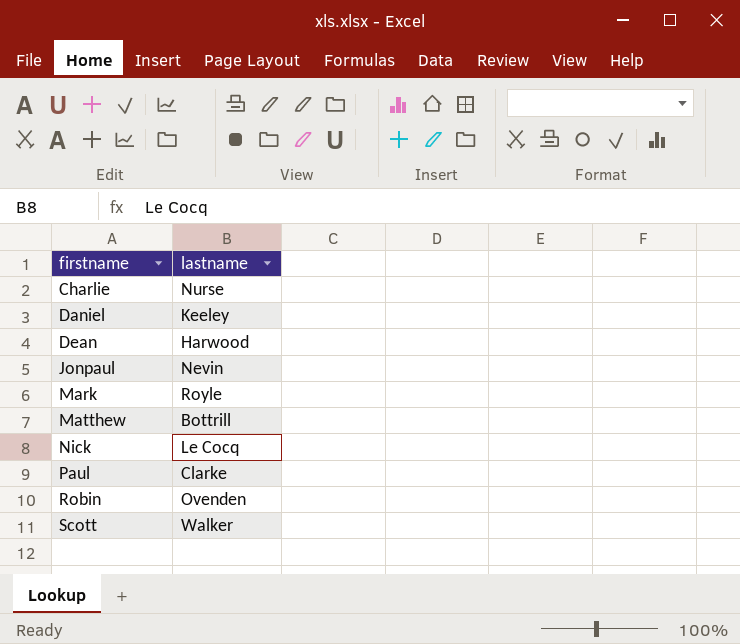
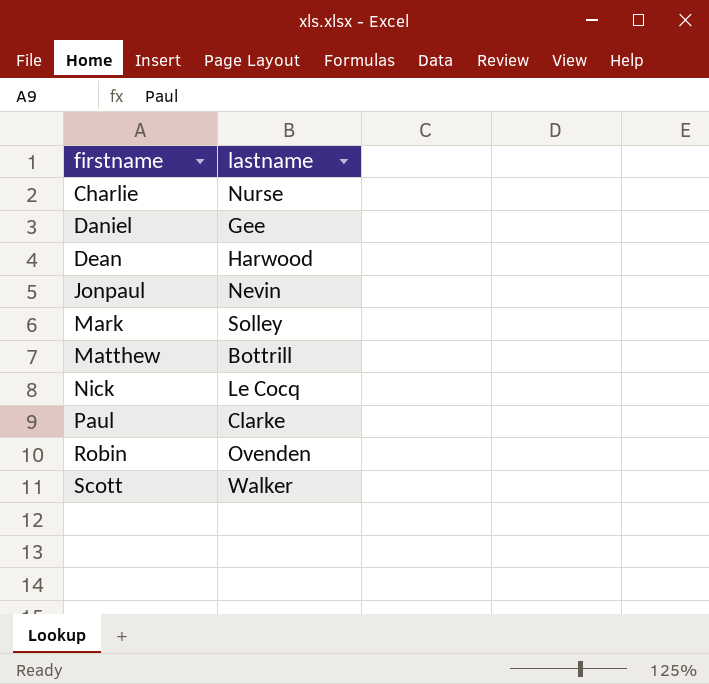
Daniel | lastname: Keeley -> Gee
Mark | lastname: Royle -> Solley

